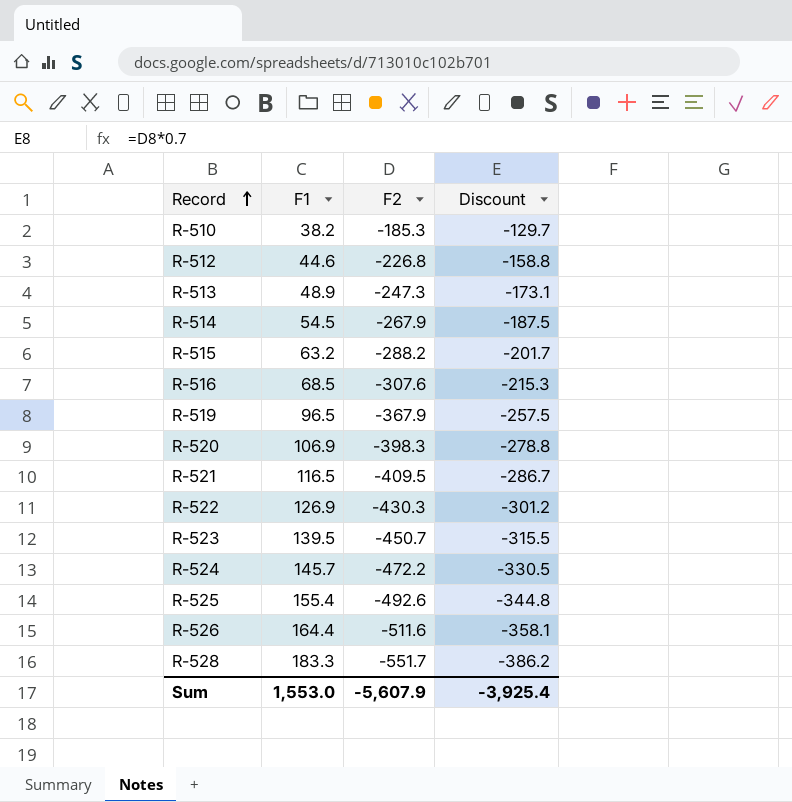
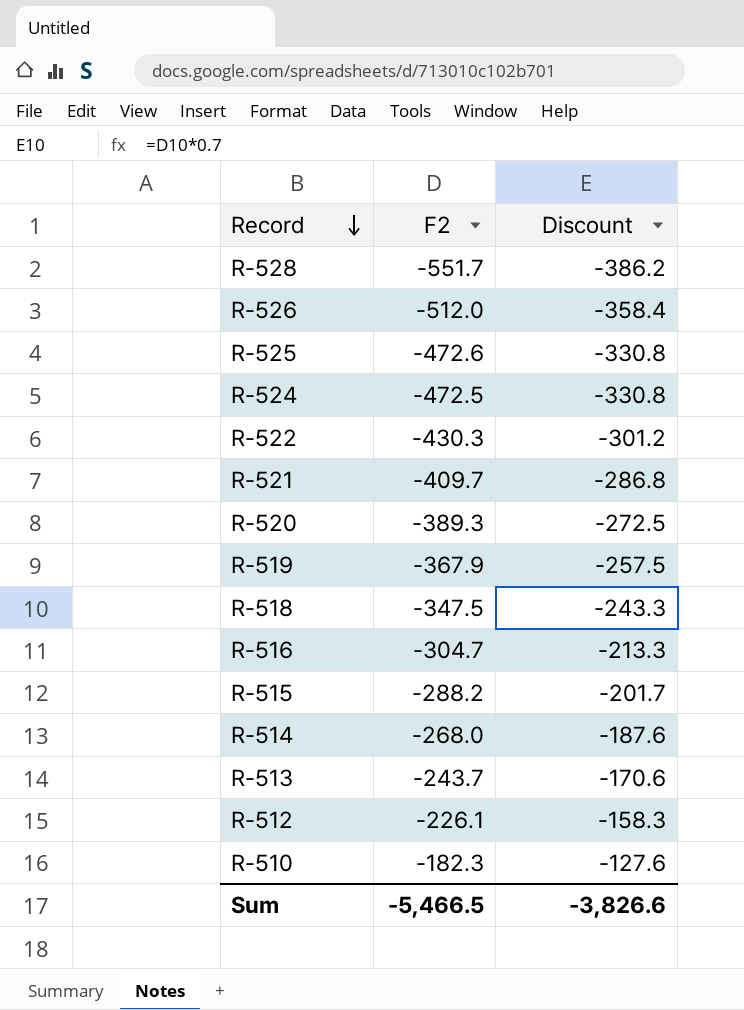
row order: Record ascending -> Record descending
column F1 | position: 2 -> none
row R-523: 139.5 | -450.7 | -315.5 -> none
R-526 | F2: -511.6 -> -512.0
R-526 | Discount: -358.1 -> -358.4
R-525 | F2: -492.6 -> -472.6
R-525 | Discount: -344.8 -> -330.8
R-524 | F2: -472.2 -> -472.5
R-524 | Discount: -330.5 -> -330.8
R-521 | F2: -409.5 -> -409.7
R-521 | Discount: -286.7 -> -286.8
R-520 | F2: -398.3 -> -389.3
R-520 | Discount: -278.8 -> -272.5
row R-518: none -> -347.5 | -243.3
R-516 | F2: -307.6 -> -304.7
R-516 | Discount: -215.3 -> -213.3
R-514 | F2: -267.9 -> -268.0
R-514 | Discount: -187.5 -> -187.6
R-513 | F2: -247.3 -> -243.7
R-513 | Discount: -173.1 -> -170.6
R-512 | F2: -226.8 -> -226.1
R-512 | Discount: -158.8 -> -158.3
R-510 | F2: -185.3 -> -182.3
R-510 | Discount: -129.7 -> -127.6
Sum | F2: -5,607.9 -> -5,466.5
Sum | Discount: -3,925.4 -> -3,826.6

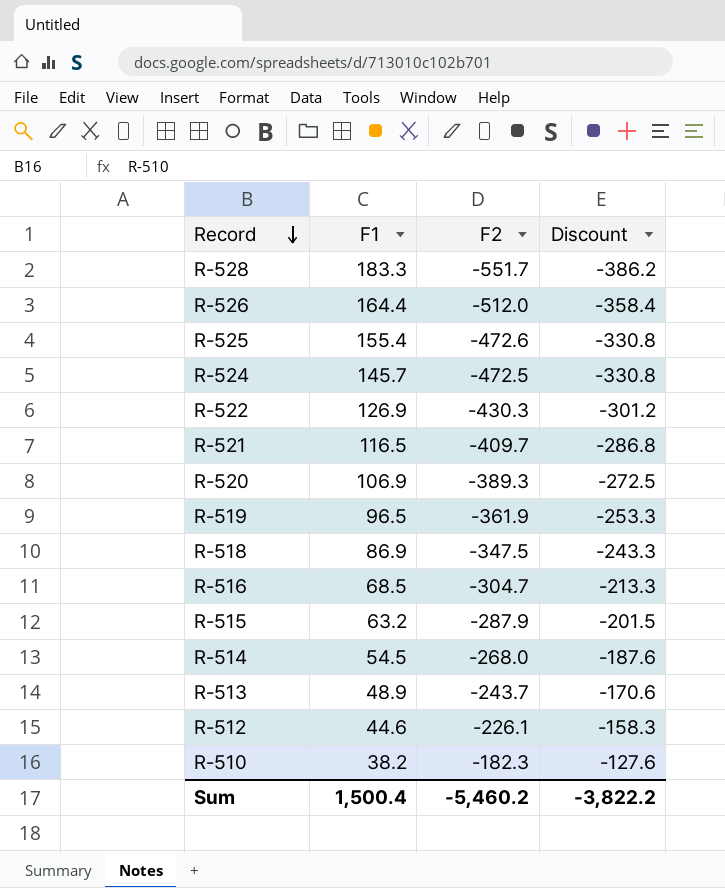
column F1 | position: none -> 2
R-519 | F2: -367.9 -> -361.9
R-519 | Discount: -257.5 -> -253.3
R-515 | F2: -288.2 -> -287.9
R-515 | Discount: -201.7 -> -201.5
Sum | F2: -5,466.5 -> -5,460.2
Sum | Discount: -3,826.6 -> -3,822.2

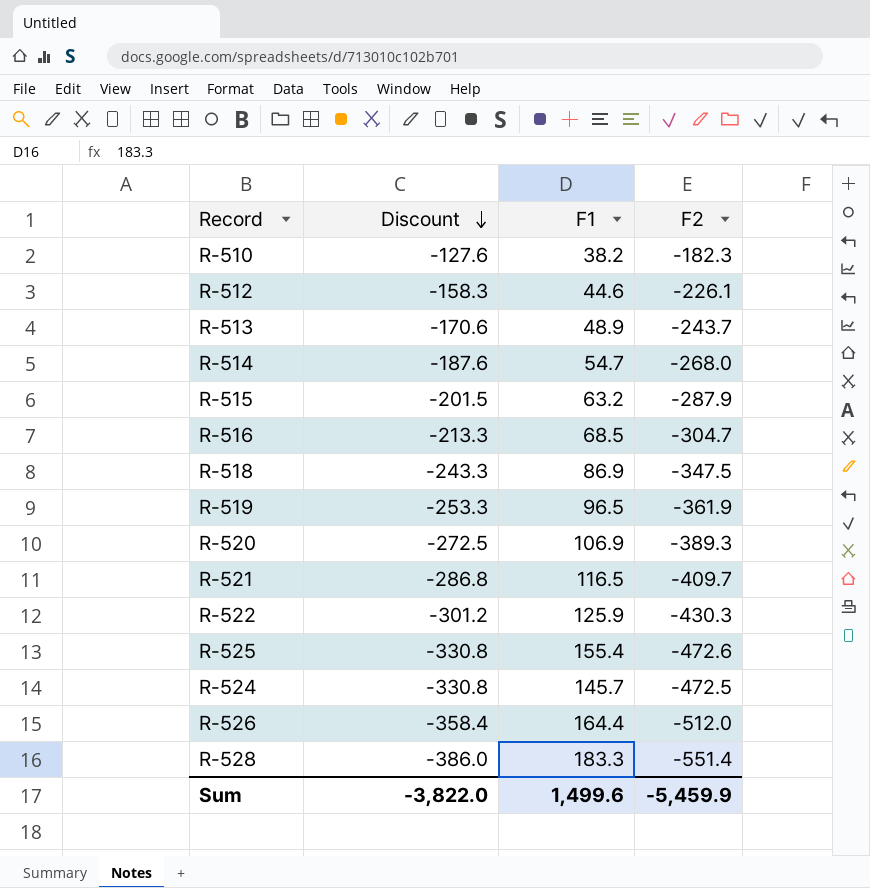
row order: Record descending -> Discount descending
column Discount | position: 4 -> 2
R-514 | F1: 54.5 -> 54.7
R-522 | F1: 126.9 -> 125.9
R-528 | Discount: -386.2 -> -386.0
R-528 | F2: -551.7 -> -551.4
Sum | Discount: -3,822.2 -> -3,822.0
Sum | F1: 1,500.4 -> 1,499.6
Sum | F2: -5,460.2 -> -5,459.9

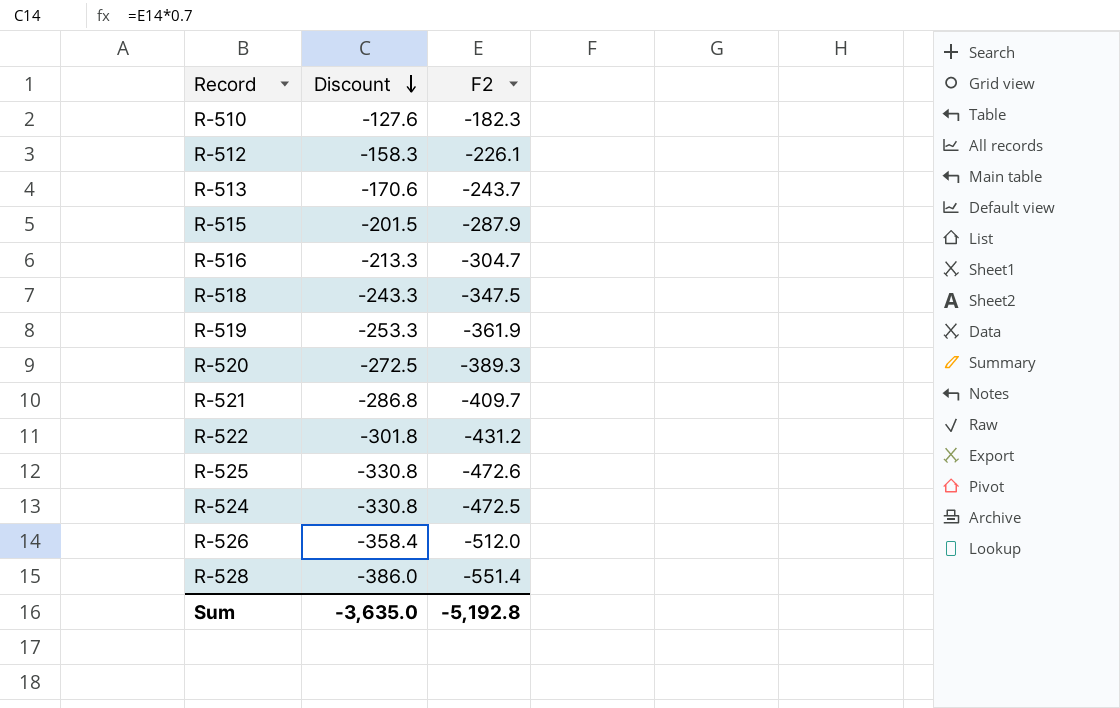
column F1 | position: 3 -> none
row R-514: -187.6 | 54.7 | -268.0 -> none
R-522 | Discount: -301.2 -> -301.8
R-522 | F2: -430.3 -> -431.2
Sum | Discount: -3,822.0 -> -3,635.0
Sum | F2: -5,459.9 -> -5,192.8

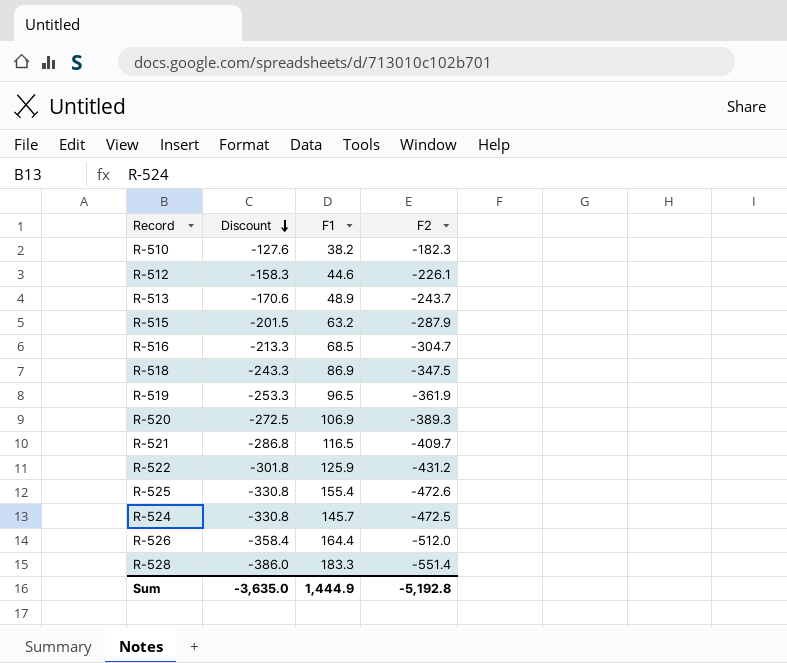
column F1 | position: none -> 3

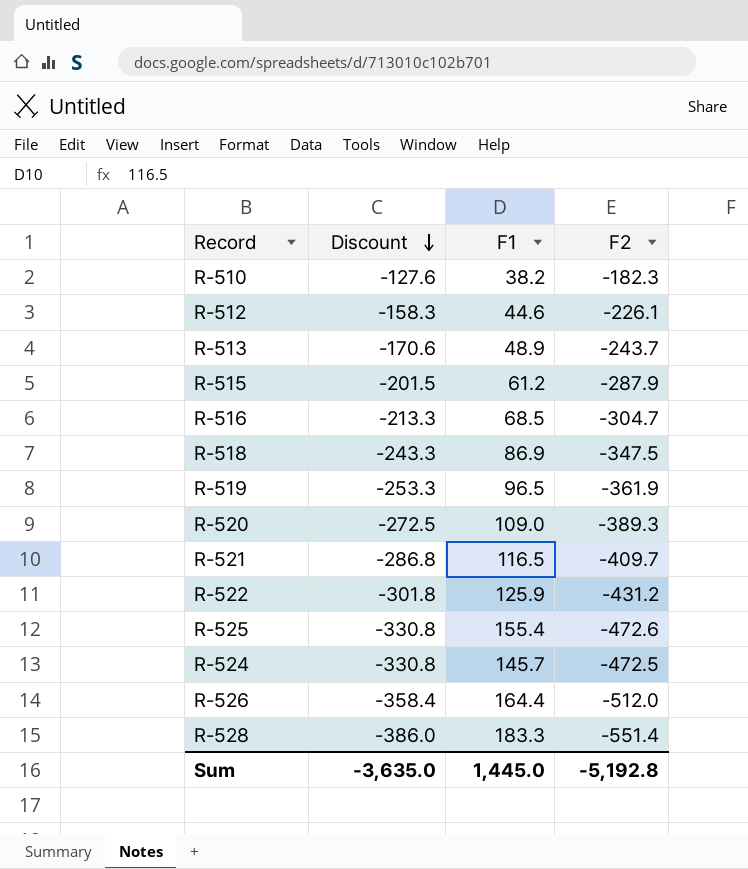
R-515 | F1: 63.2 -> 61.2
R-520 | F1: 106.9 -> 109.0
Sum | F1: 1,444.9 -> 1,445.0

